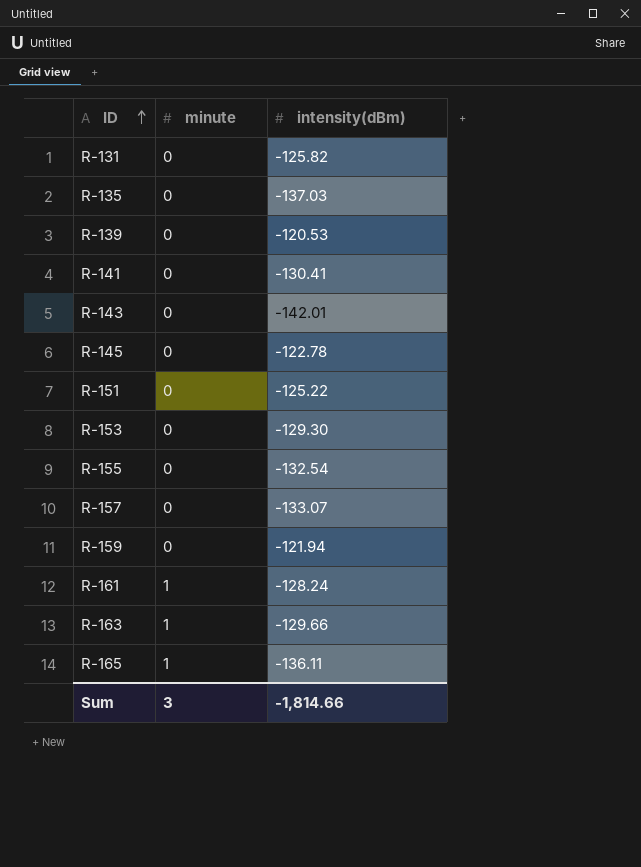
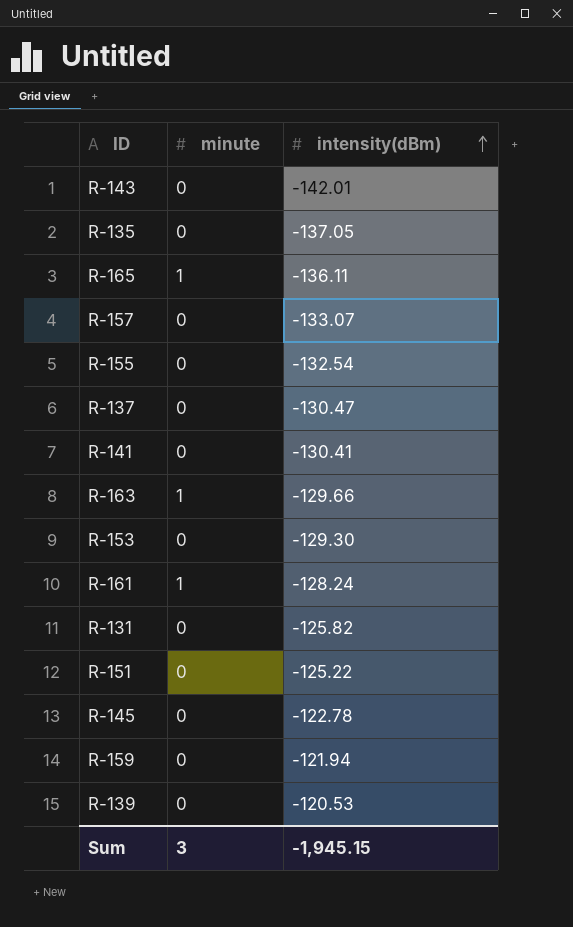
row order: ID ascending -> intensity(dBm) ascending
R-135 | intensity(dBm): -137.03 -> -137.05
row R-137: none -> 0 | -130.47
Sum | intensity(dBm): -1,814.66 -> -1,945.15

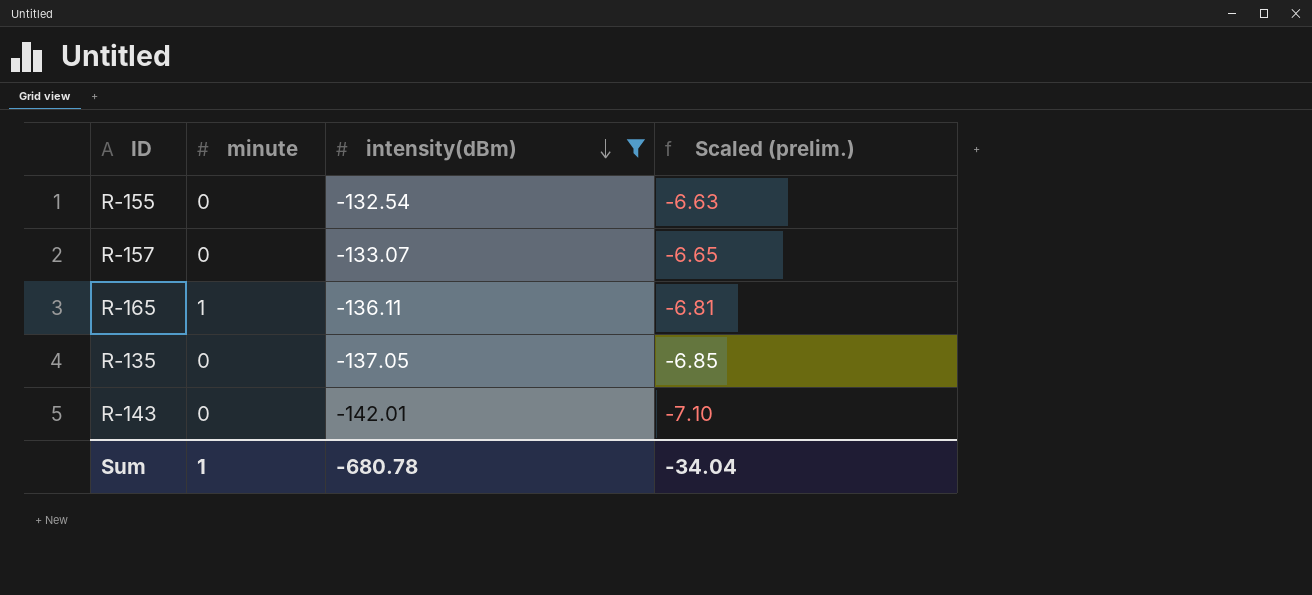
filter: none -> intensity(dBm) <= -132.54
row order: intensity(dBm) ascending -> intensity(dBm) descending
column Scaled (prelim.) | formula: none -> [intensity(dBm)] * 0.05
Sum | minute: 3 -> 1
Sum | intensity(dBm): -1,945.15 -> -680.78

